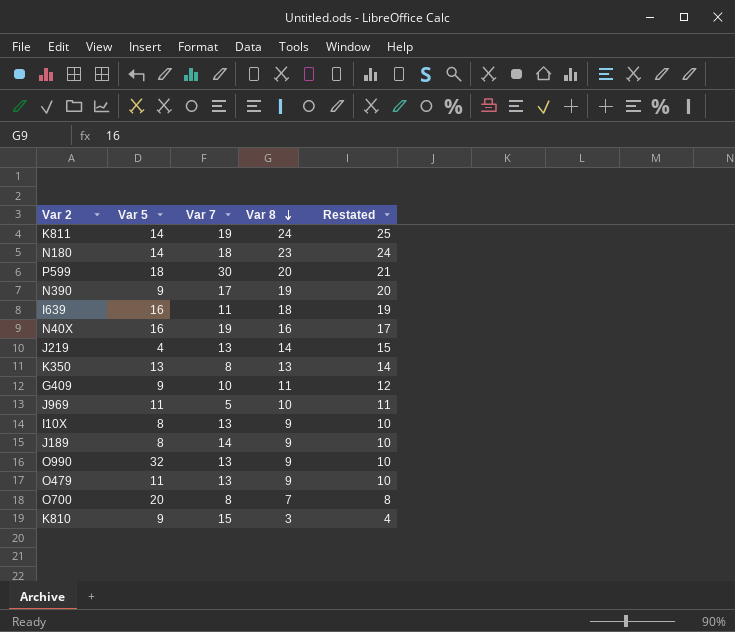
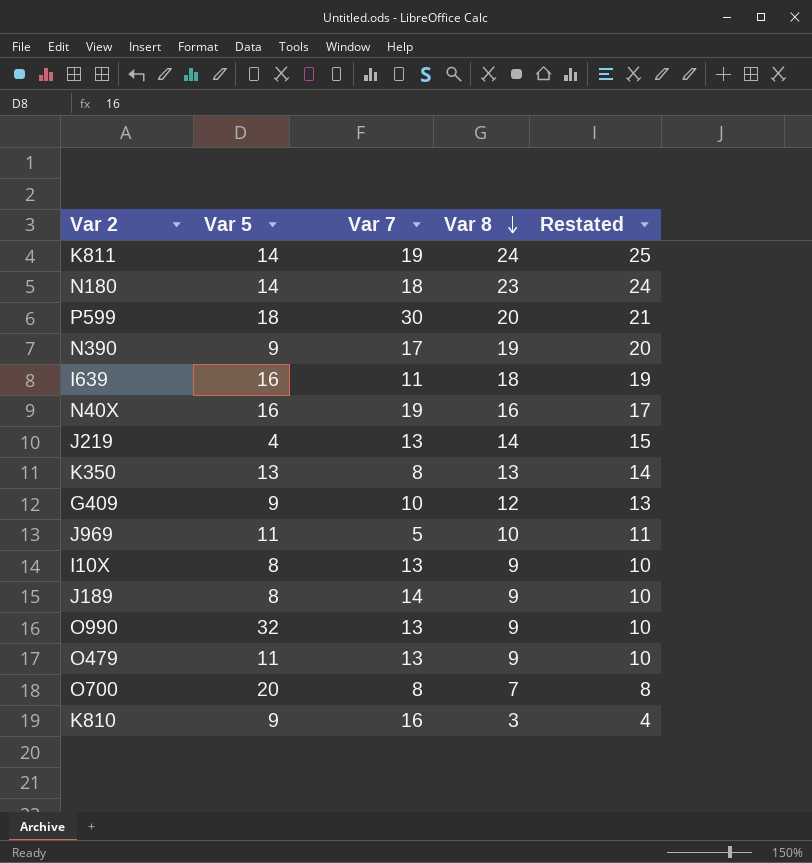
G409 | Var 8: 11 -> 12
G409 | Restated: 12 -> 13
K810 | Var 7: 15 -> 16

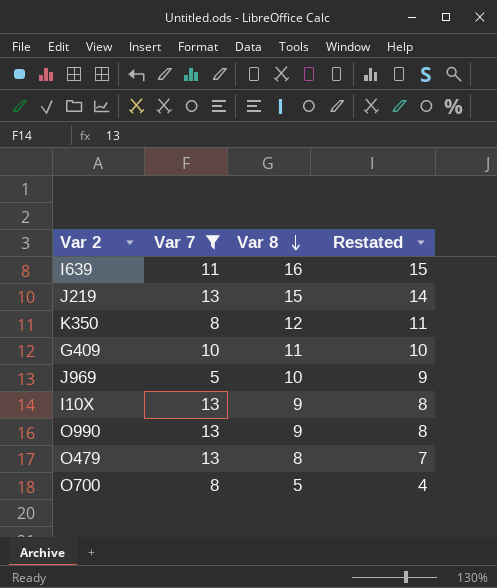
filter: none -> Var 7 <= 13
column Var 5 | position: 2 -> none
column Restated | formula: [Var 8] + 1 -> [Var 8] - 1
I639 | Var 8: 18 -> 16
J219 | Var 8: 14 -> 15
K350 | Var 8: 13 -> 12
G409 | Var 8: 12 -> 11
O479 | Var 8: 9 -> 8
O700 | Var 8: 7 -> 5

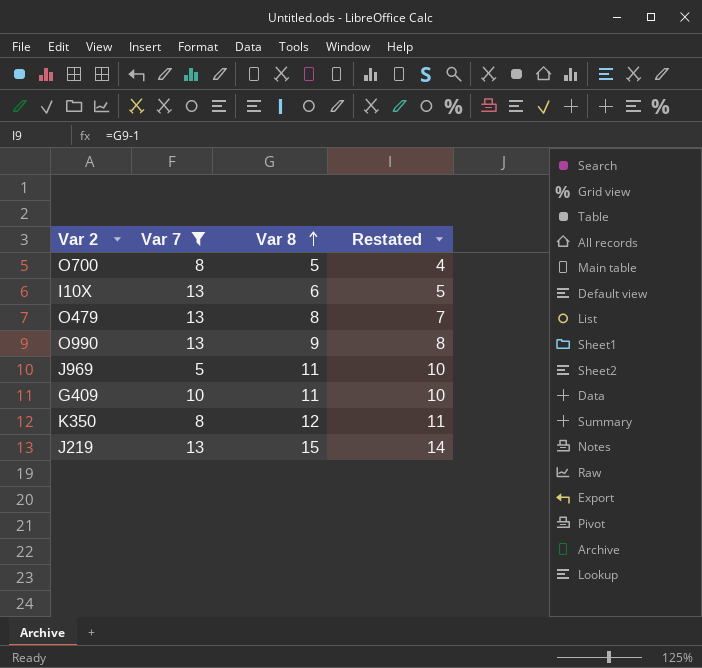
row order: Var 8 descending -> Var 8 ascending
row I639: 11 | 16 | 15 -> none
I10X | Var 8: 9 -> 6
I10X | Restated: 8 -> 5
J969 | Var 8: 10 -> 11
J969 | Restated: 9 -> 10

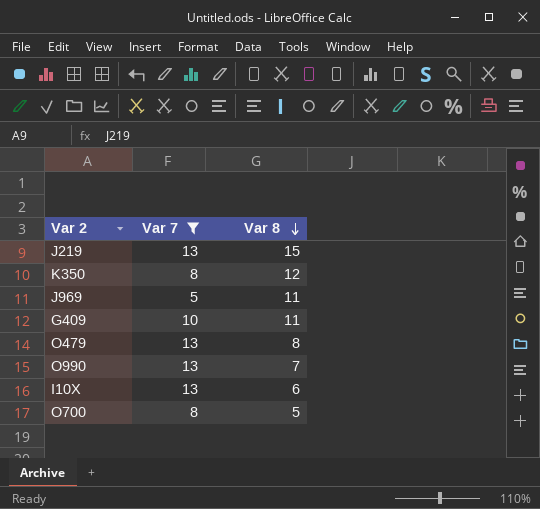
row order: Var 8 ascending -> Var 8 descending
column Restated | formula: [Var 8] - 1 -> none
O990 | Var 8: 9 -> 7

